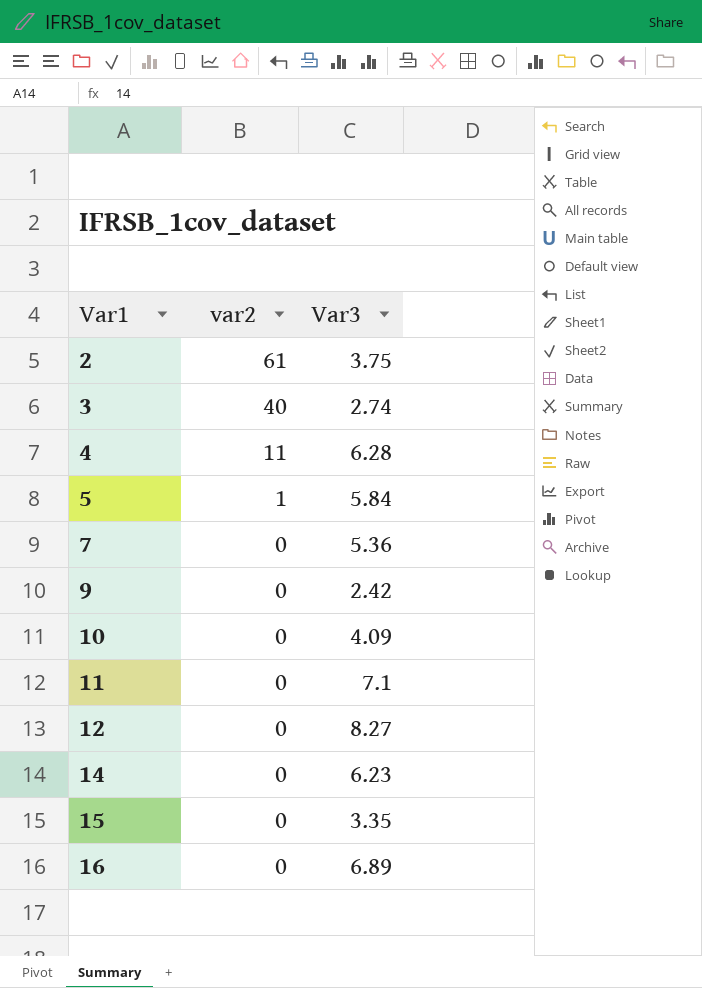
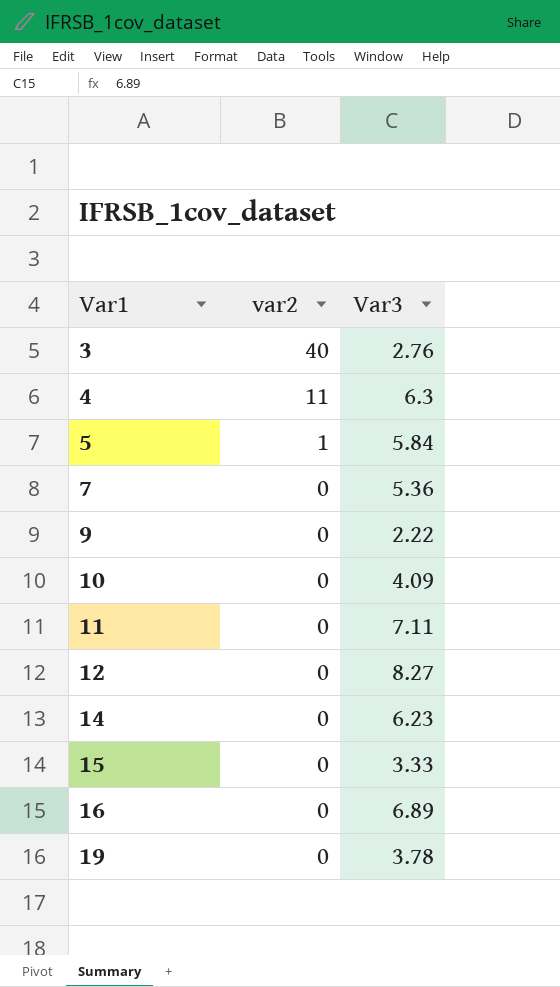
row 2: 61 | 3.75 -> none
3 | Var3: 2.74 -> 2.76
4 | Var3: 6.28 -> 6.3
9 | Var3: 2.42 -> 2.22
11 | Var3: 7.1 -> 7.11
15 | Var3: 3.35 -> 3.33
row 19: none -> 0 | 3.78

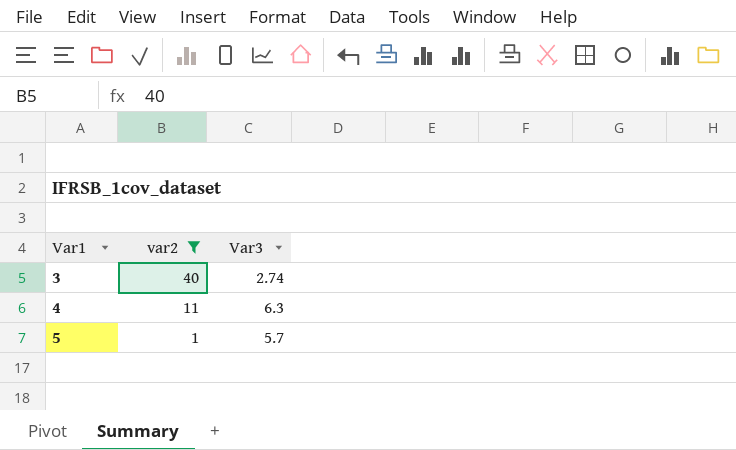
filter: none -> var2 != 0
3 | Var3: 2.76 -> 2.74
5 | Var3: 5.84 -> 5.7

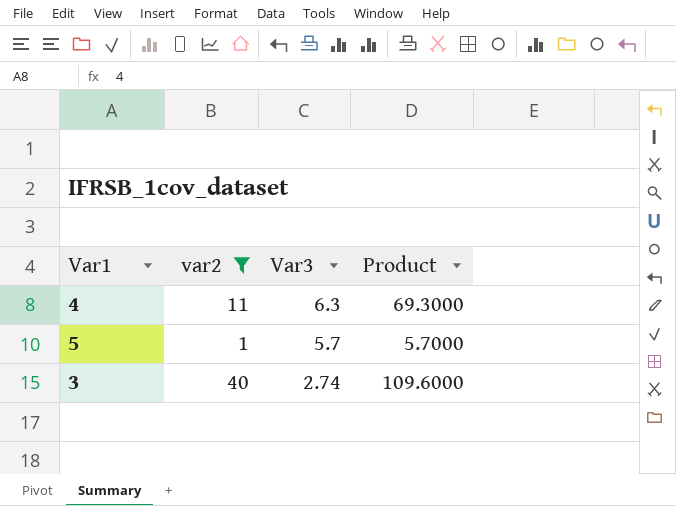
row order: Var1 ascending -> Var3 descending
column Product | formula: none -> [var2] * [Var3]

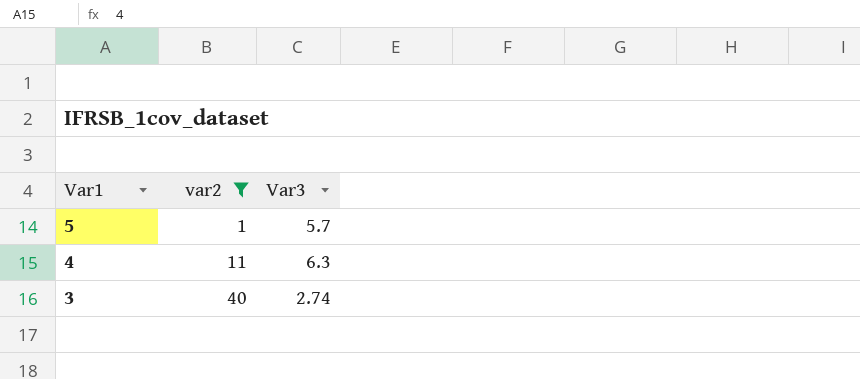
row order: Var3 descending -> Var1 descending
column Product | formula: [var2] * [Var3] -> none

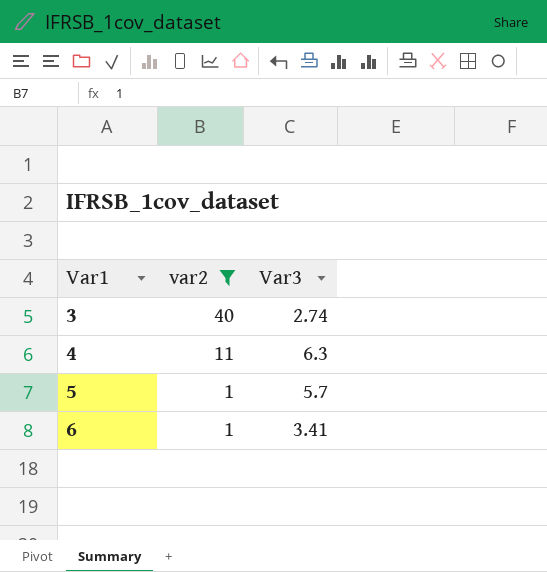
row order: Var1 descending -> Var1 ascending
row 6: none -> 1 | 3.41

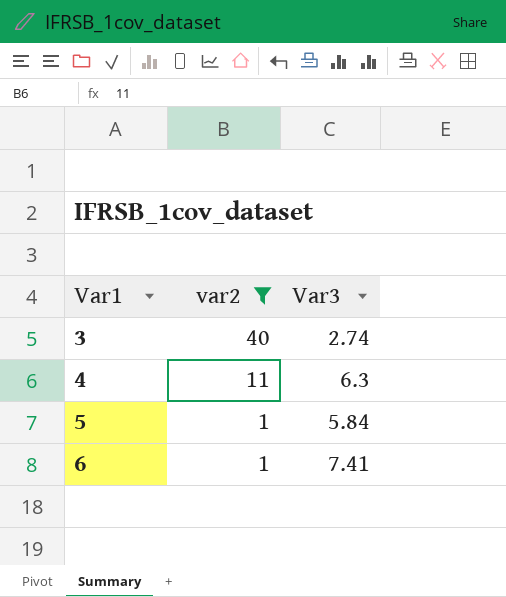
5 | Var3: 5.7 -> 5.84
6 | Var3: 3.41 -> 7.41

